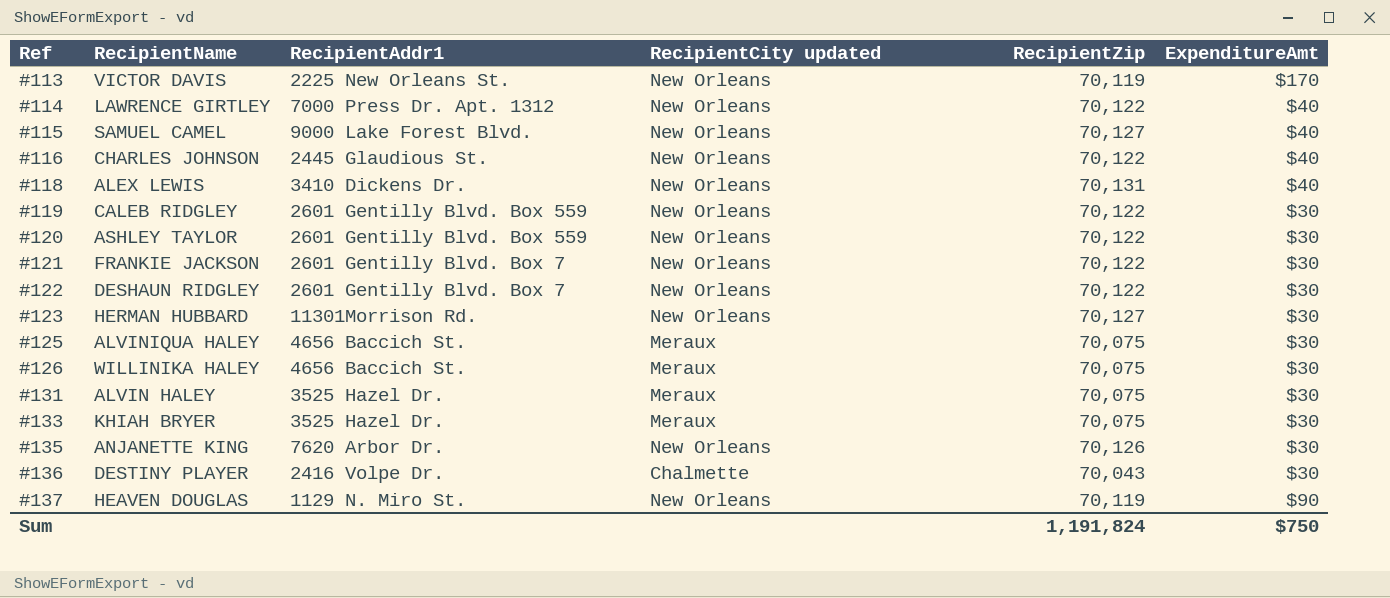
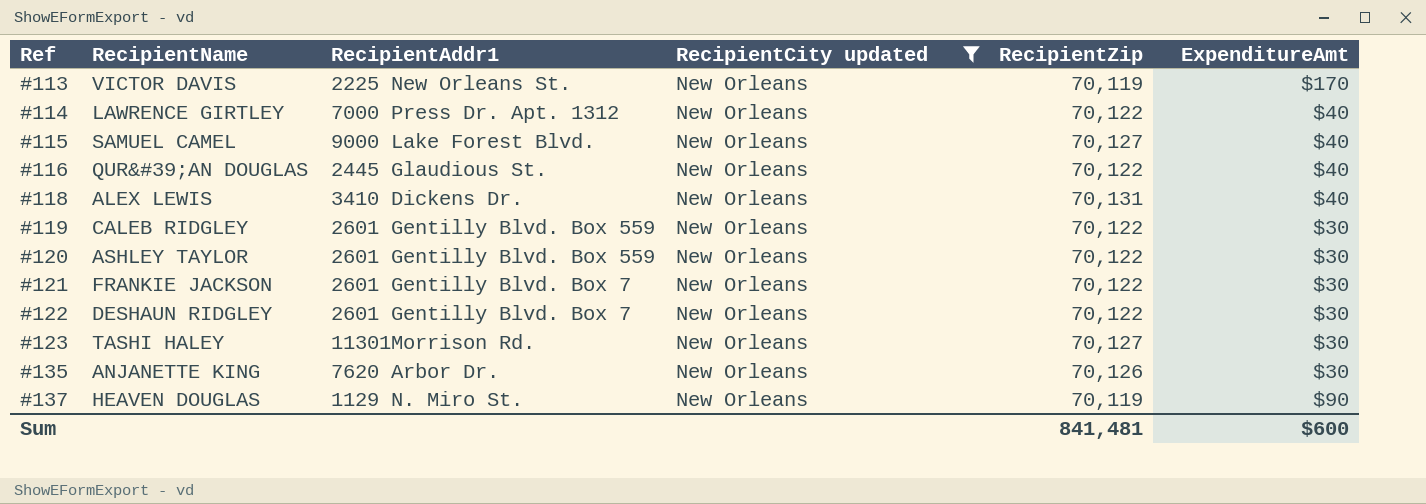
filter: none -> RecipientCity updated = New Orleans
#116 | RecipientName: CHARLES JOHNSON -> QUR&#39;AN DOUGLAS
#123 | RecipientName: HERMAN HUBBARD -> TASHI HALEY
Sum | RecipientZip: 1,191,824 -> 841,481
Sum | ExpenditureAmt: $750 -> $600

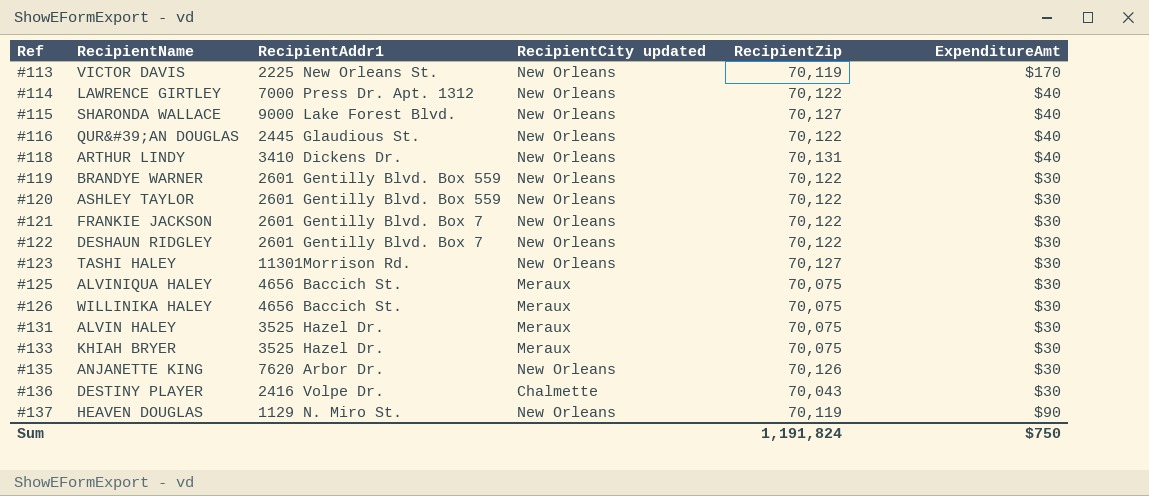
filter: RecipientCity updated = New Orleans -> none
#115 | RecipientName: SAMUEL CAMEL -> SHARONDA WALLACE
#118 | RecipientName: ALEX LEWIS -> ARTHUR LINDY
#119 | RecipientName: CALEB RIDGLEY -> BRANDYE WARNER
Sum | RecipientZip: 841,481 -> 1,191,824
Sum | ExpenditureAmt: $600 -> $750

